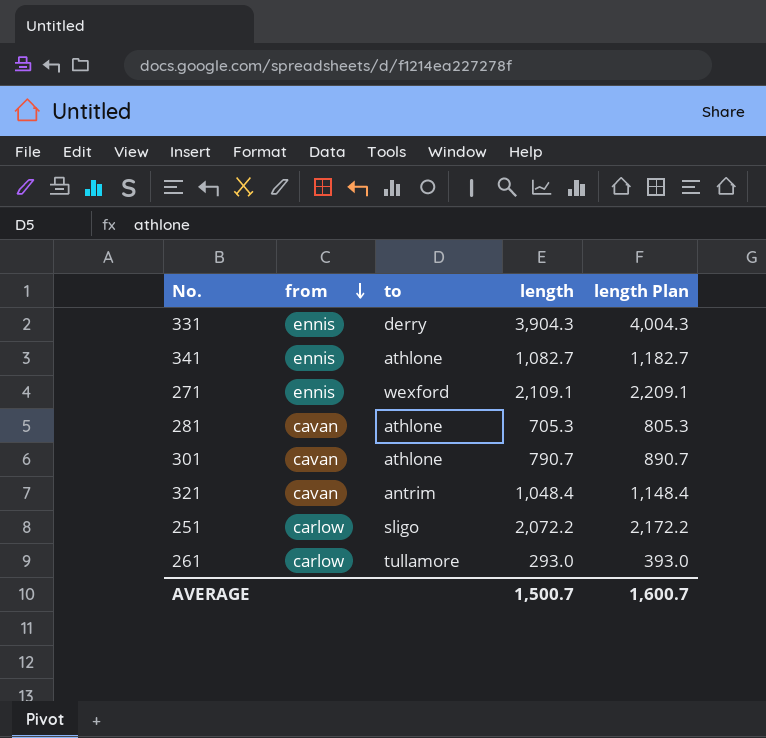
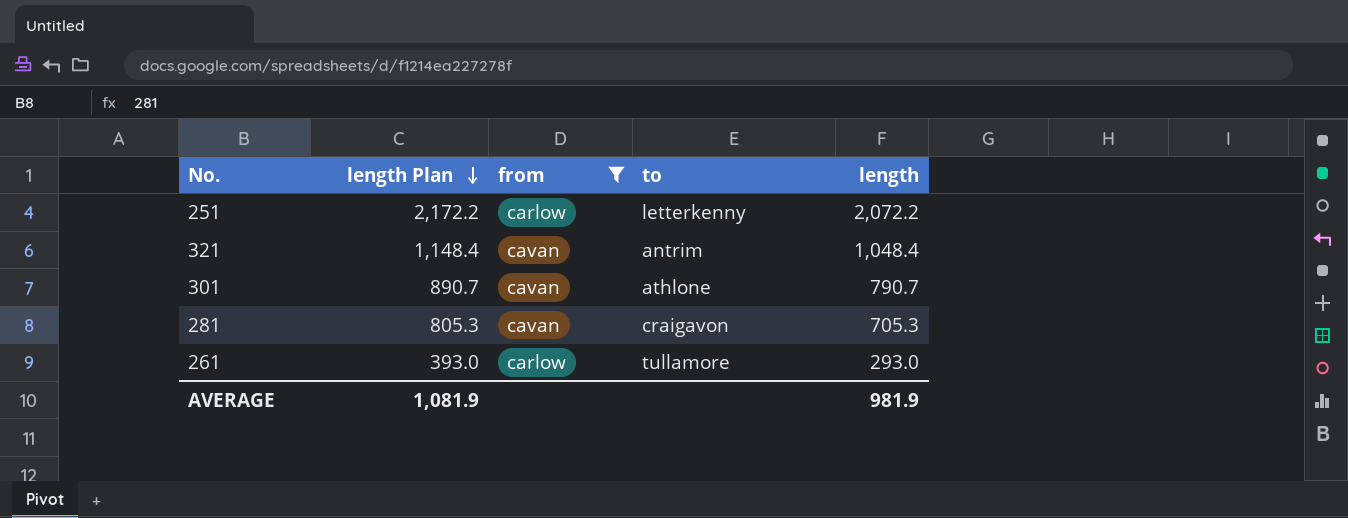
filter: none -> from != ennis
row order: from descending -> length Plan descending
column length Plan | position: 5 -> 2
251 | to: sligo -> letterkenny
281 | to: athlone -> craigavon
AVERAGE | length Plan: 1,600.7 -> 1,081.9
AVERAGE | length: 1,500.7 -> 981.9

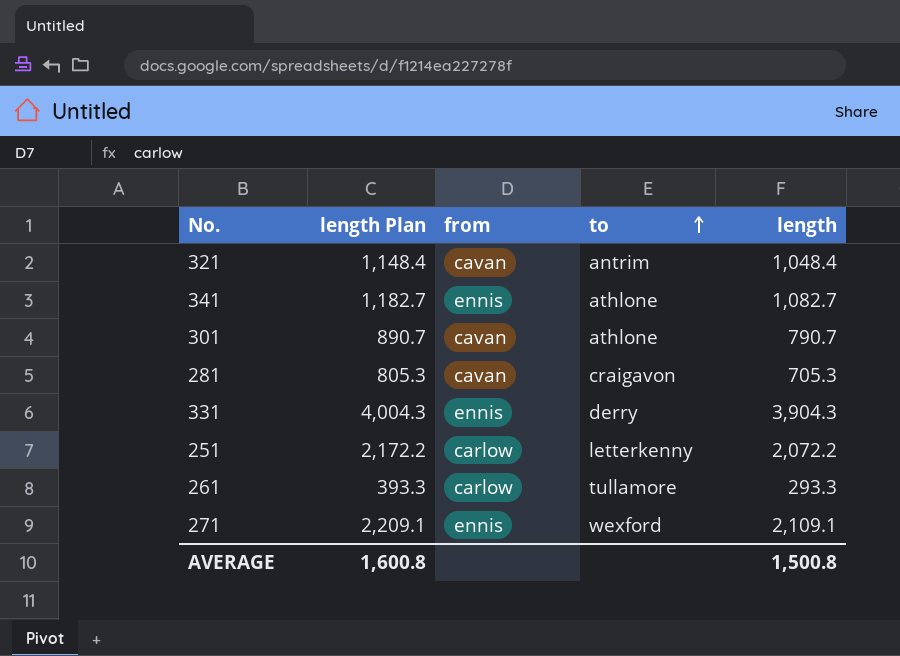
filter: from != ennis -> none
row order: length Plan descending -> to ascending
261 | length Plan: 393.0 -> 393.3
261 | length: 293.0 -> 293.3
AVERAGE | length Plan: 1,081.9 -> 1,600.8
AVERAGE | length: 981.9 -> 1,500.8

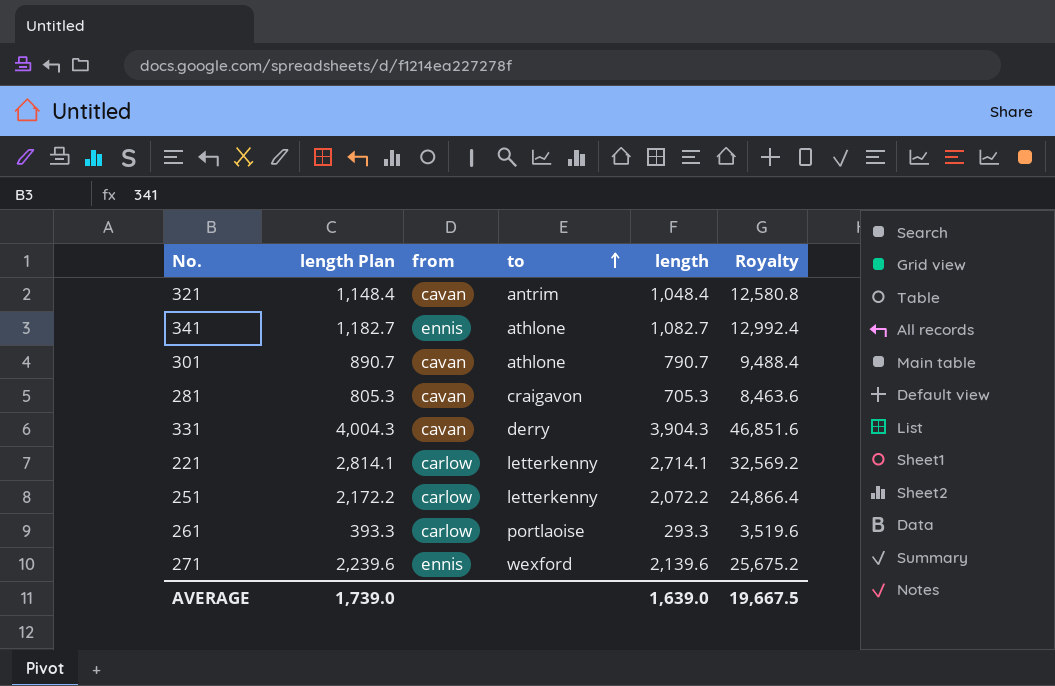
column Royalty | formula: none -> [length] * 12
331 | from: ennis -> cavan
row 221: none -> 2,814.1 | carlow | letterkenny | 2,714.1 | 32,569.2
261 | to: tullamore -> portlaoise
271 | length Plan: 2,209.1 -> 2,239.6
271 | length: 2,109.1 -> 2,139.6
AVERAGE | length Plan: 1,600.8 -> 1,739.0
AVERAGE | length: 1,500.8 -> 1,639.0

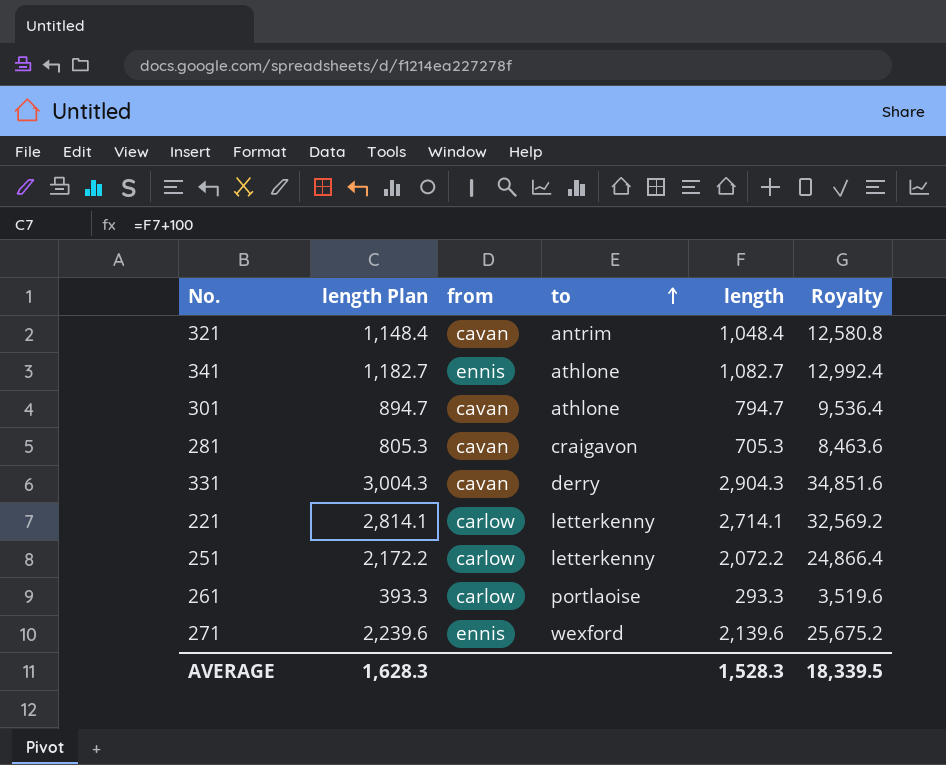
301 | length Plan: 890.7 -> 894.7
301 | length: 790.7 -> 794.7
301 | Royalty: 9,488.4 -> 9,536.4
331 | length Plan: 4,004.3 -> 3,004.3
331 | length: 3,904.3 -> 2,904.3
331 | Royalty: 46,851.6 -> 34,851.6
AVERAGE | length Plan: 1,739.0 -> 1,628.3
AVERAGE | length: 1,639.0 -> 1,528.3
AVERAGE | Royalty: 19,667.5 -> 18,339.5

